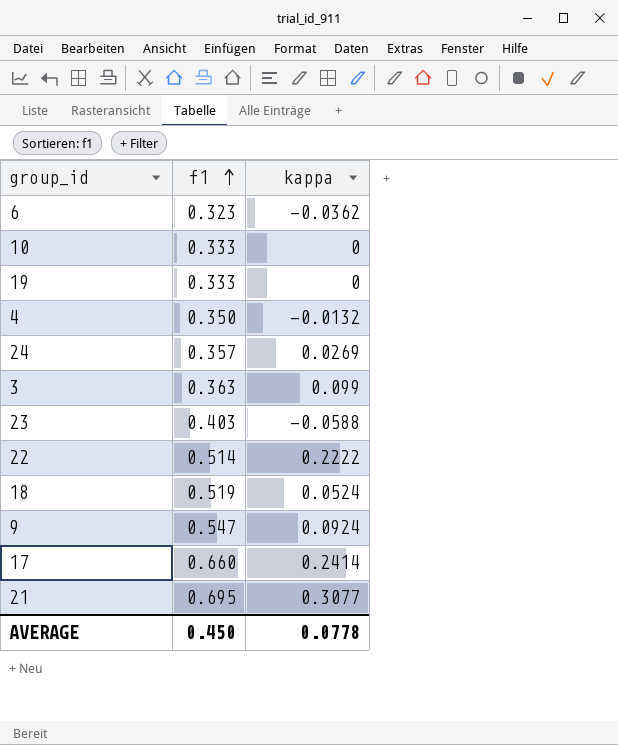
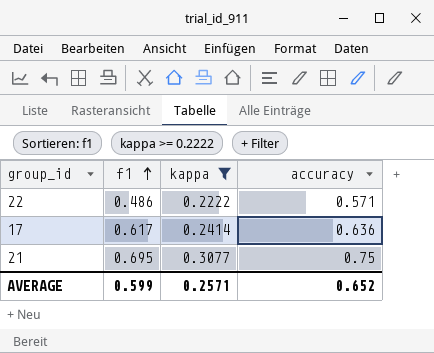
filter: none -> kappa >= 0.2222
column accuracy | position: none -> 4
22 | f1: 0.514 -> 0.486
17 | f1: 0.660 -> 0.617
AVERAGE | f1: 0.450 -> 0.599
AVERAGE | kappa: 0.0778 -> 0.2571

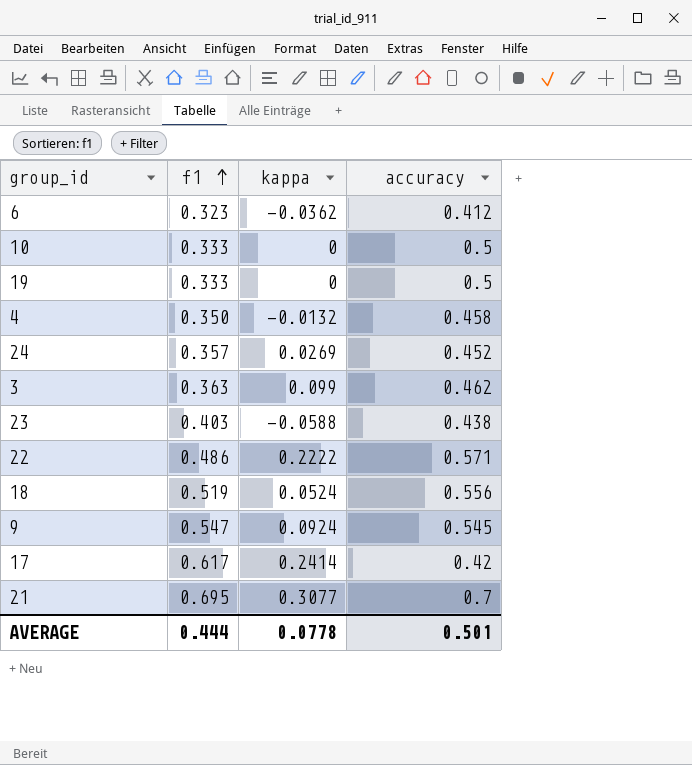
filter: kappa >= 0.2222 -> none
17 | accuracy: 0.636 -> 0.42
21 | accuracy: 0.75 -> 0.7
AVERAGE | f1: 0.599 -> 0.444
AVERAGE | kappa: 0.2571 -> 0.0778
AVERAGE | accuracy: 0.652 -> 0.501

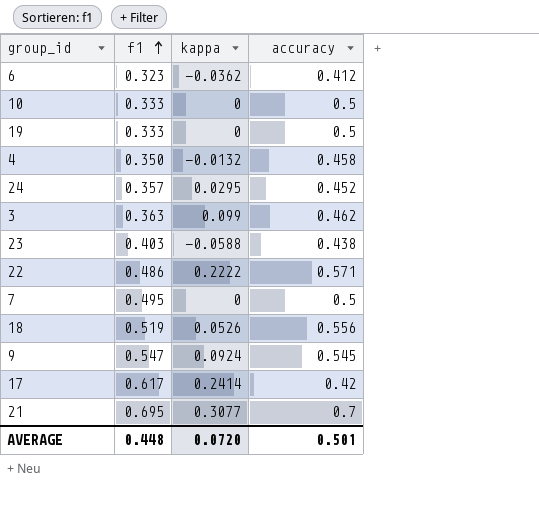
24 | kappa: 0.0269 -> 0.0295
row 7: none -> 0.495 | 0 | 0.5
18 | kappa: 0.0524 -> 0.0526
AVERAGE | f1: 0.444 -> 0.448
AVERAGE | kappa: 0.0778 -> 0.0720

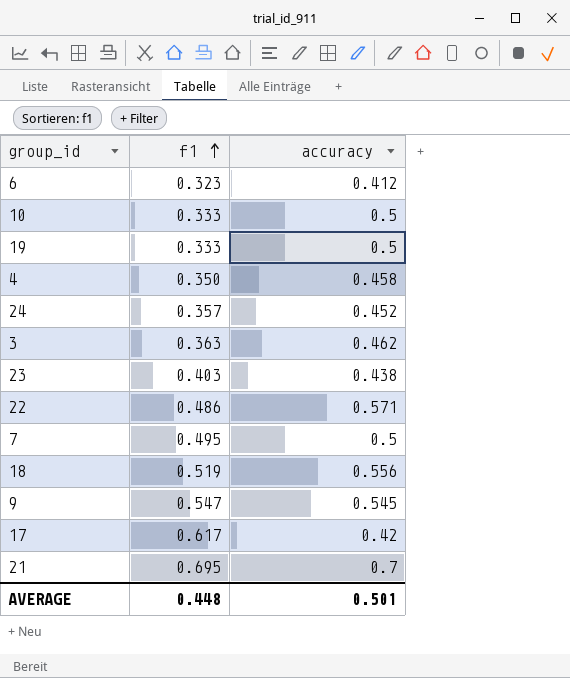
column kappa | position: 3 -> none

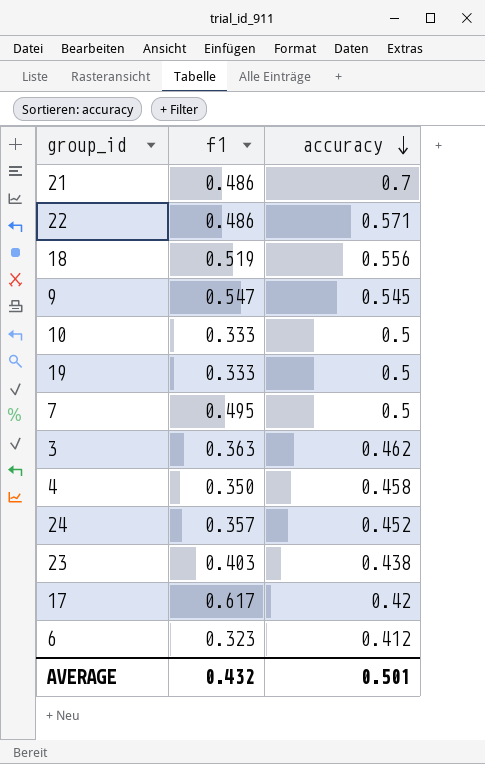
row order: f1 ascending -> accuracy descending
21 | f1: 0.695 -> 0.486
AVERAGE | f1: 0.448 -> 0.432

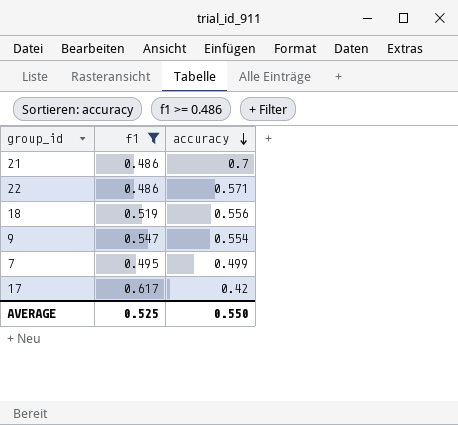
filter: none -> f1 >= 0.486
9 | accuracy: 0.545 -> 0.554
7 | accuracy: 0.5 -> 0.499
AVERAGE | f1: 0.432 -> 0.525
AVERAGE | accuracy: 0.501 -> 0.550

